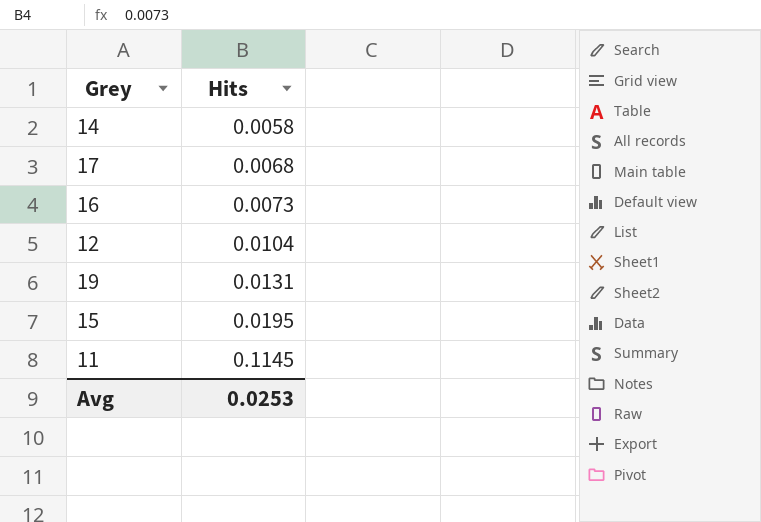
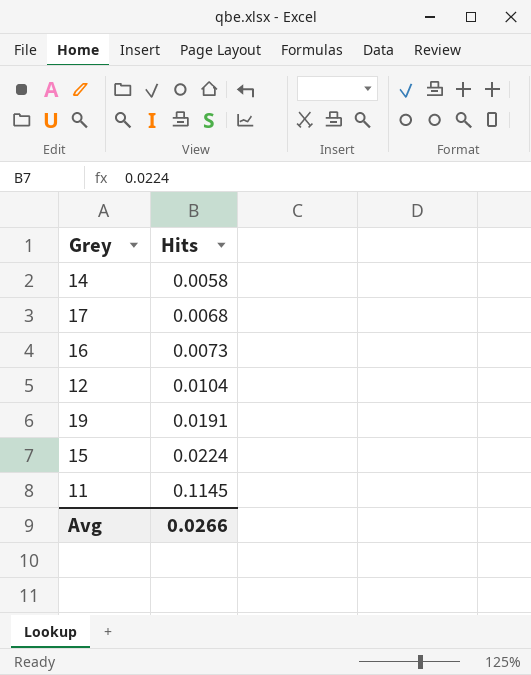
19 | Hits: 0.0131 -> 0.0191
15 | Hits: 0.0195 -> 0.0224
Avg | Hits: 0.0253 -> 0.0266

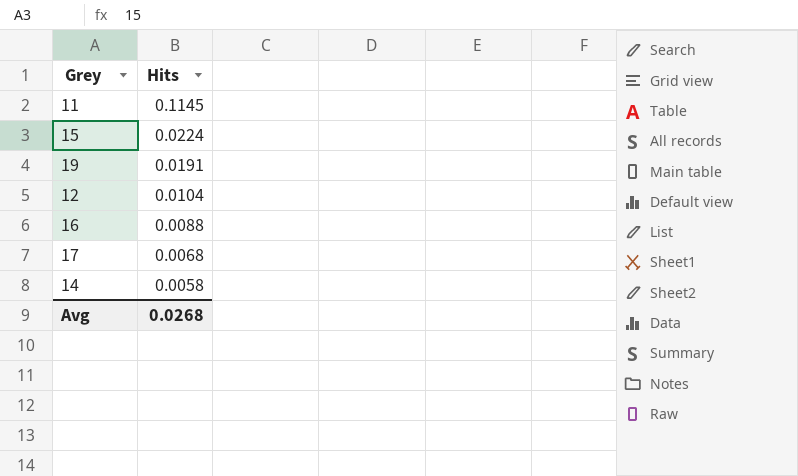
row order: Hits ascending -> Hits descending
16 | Hits: 0.0073 -> 0.0088
Avg | Hits: 0.0266 -> 0.0268

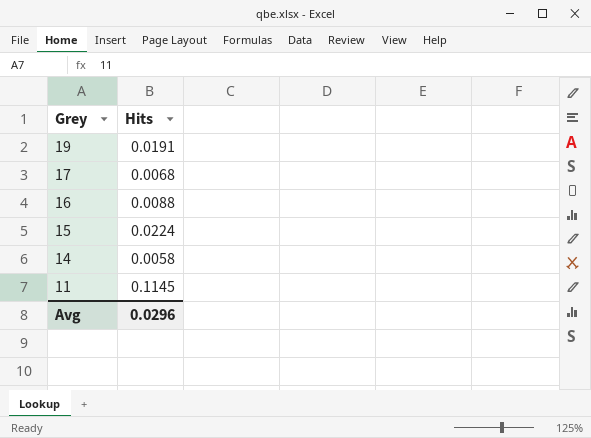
row order: Hits descending -> Grey descending
row 12: 0.0104 -> none
Avg | Hits: 0.0268 -> 0.0296

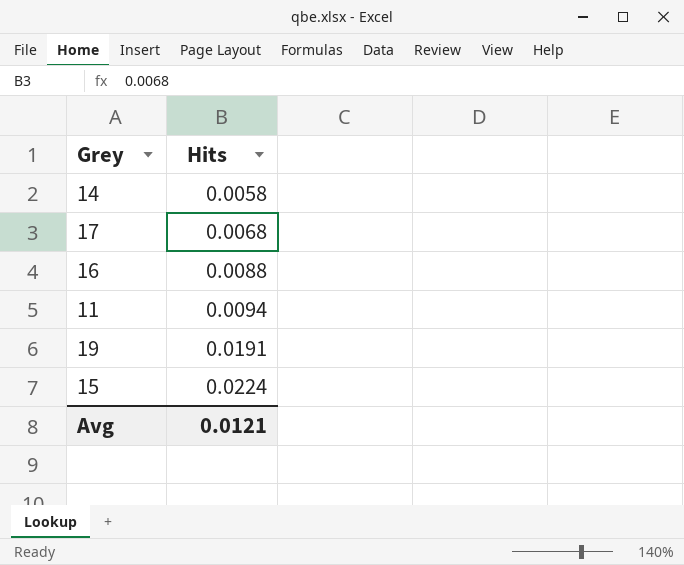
row order: Grey descending -> Hits ascending
11 | Hits: 0.1145 -> 0.0094
Avg | Hits: 0.0296 -> 0.0121

